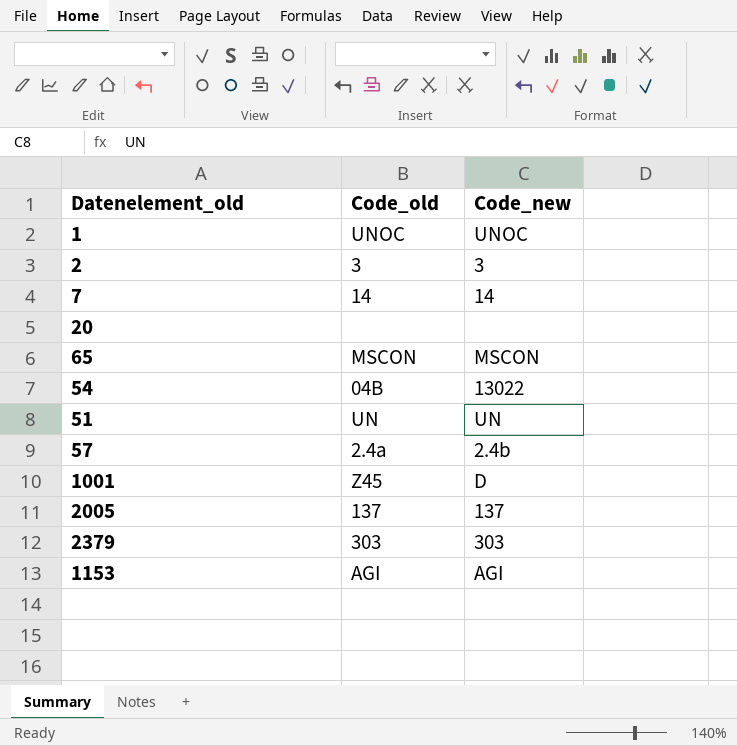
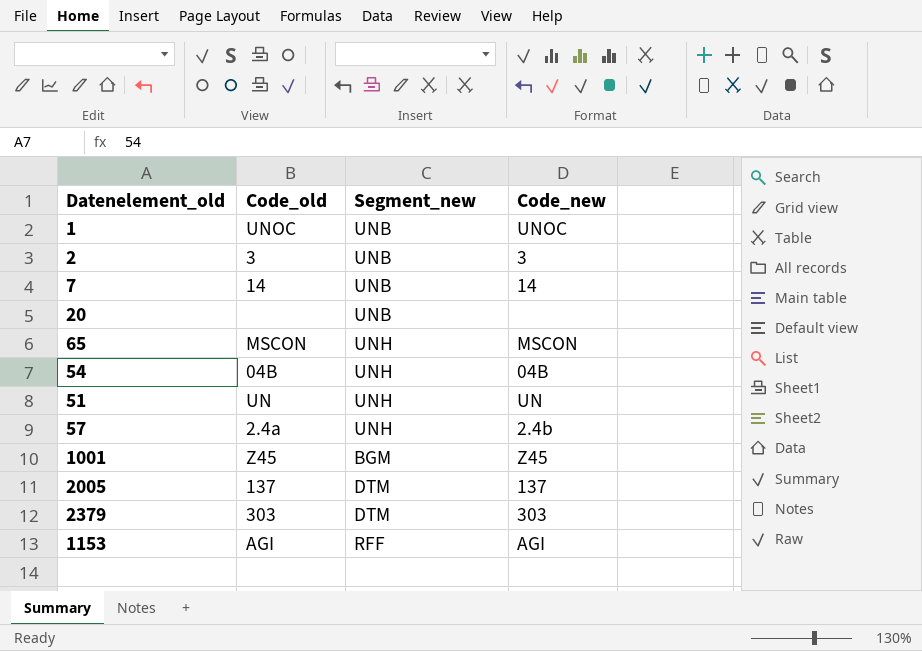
column Segment_new | position: none -> 3
54 | Code_new: 13022 -> 04B
1001 | Code_new: D -> Z45

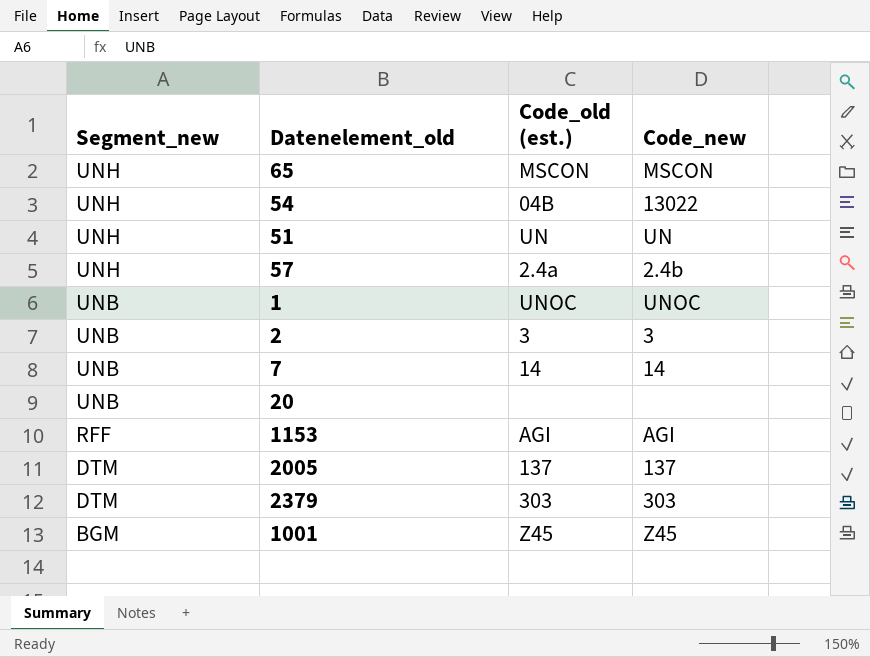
row order: none -> Segment_new descending
column Segment_new | position: 3 -> 1
column name: Code_old -> Code_old (est.)
54 | Code_new: 04B -> 13022

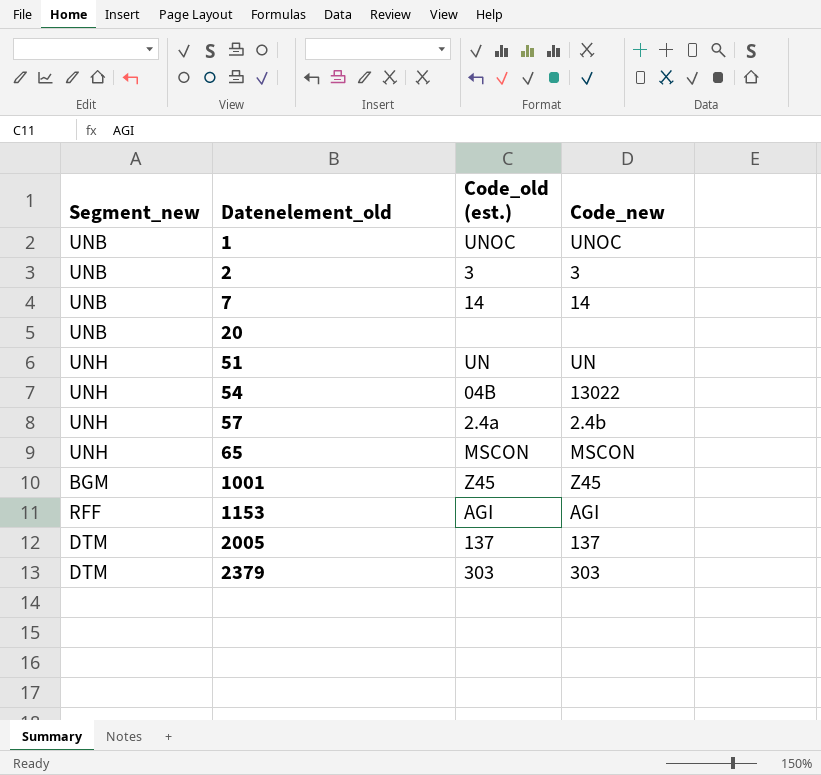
row order: Segment_new descending -> Datenelement_old ascending

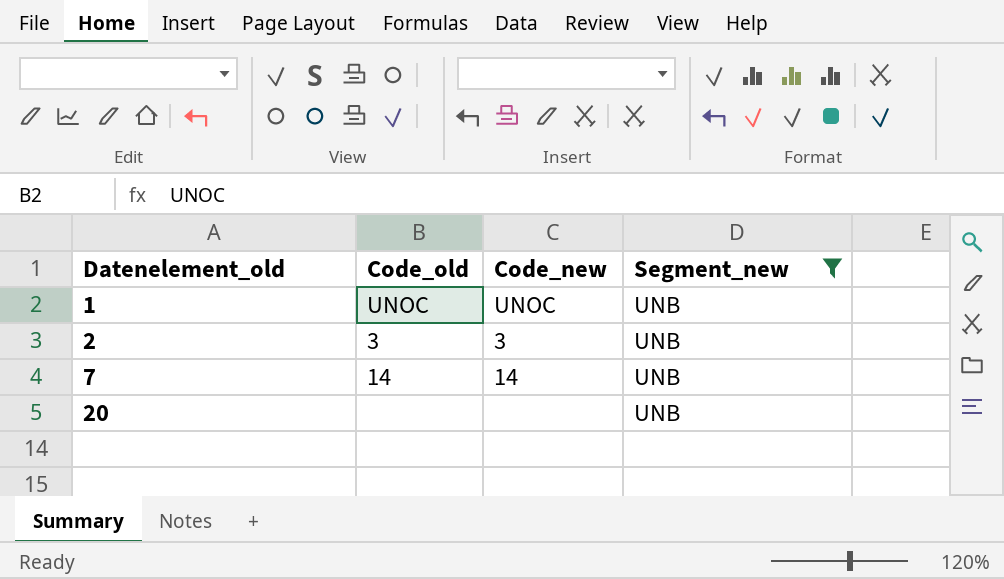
filter: none -> Segment_new = UNB
column name: Code_old (est.) -> Code_old
column Segment_new | position: 1 -> 4

